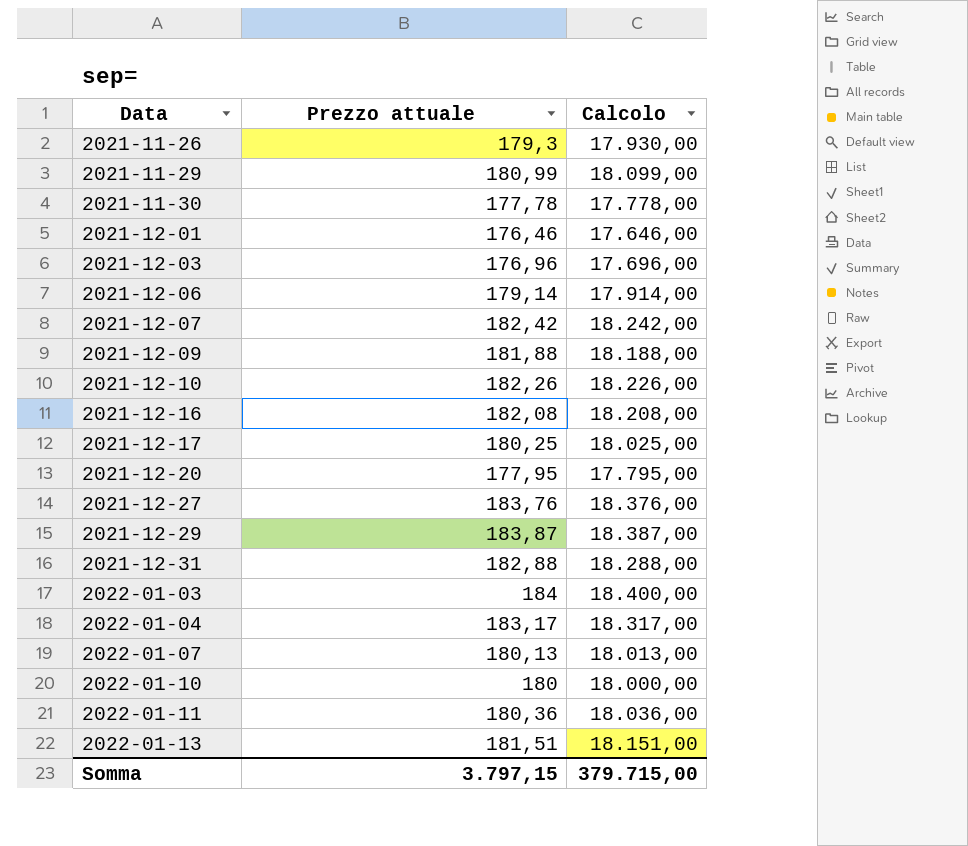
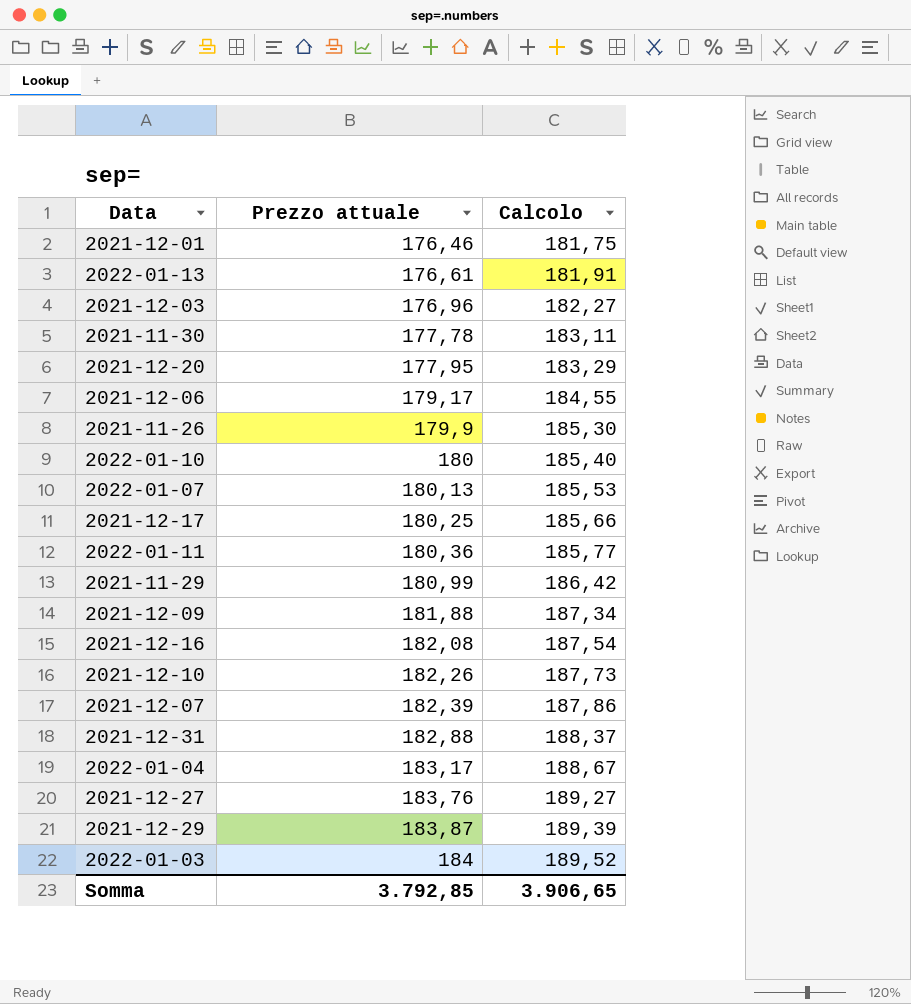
row order: Data ascending -> Prezzo attuale ascending
column Calcolo | formula: [Prezzo attuale] * 100 -> [Prezzo attuale] * 1,03
2022-01-13 | Prezzo attuale: 181,51 -> 176,61
2021-12-06 | Prezzo attuale: 179,14 -> 179,17
2021-11-26 | Prezzo attuale: 179,3 -> 179,9
2021-12-07 | Prezzo attuale: 182,42 -> 182,39
Somma | Prezzo attuale: 3.797,15 -> 3.792,85
Somma | Calcolo: 379.715,00 -> 3.906,65

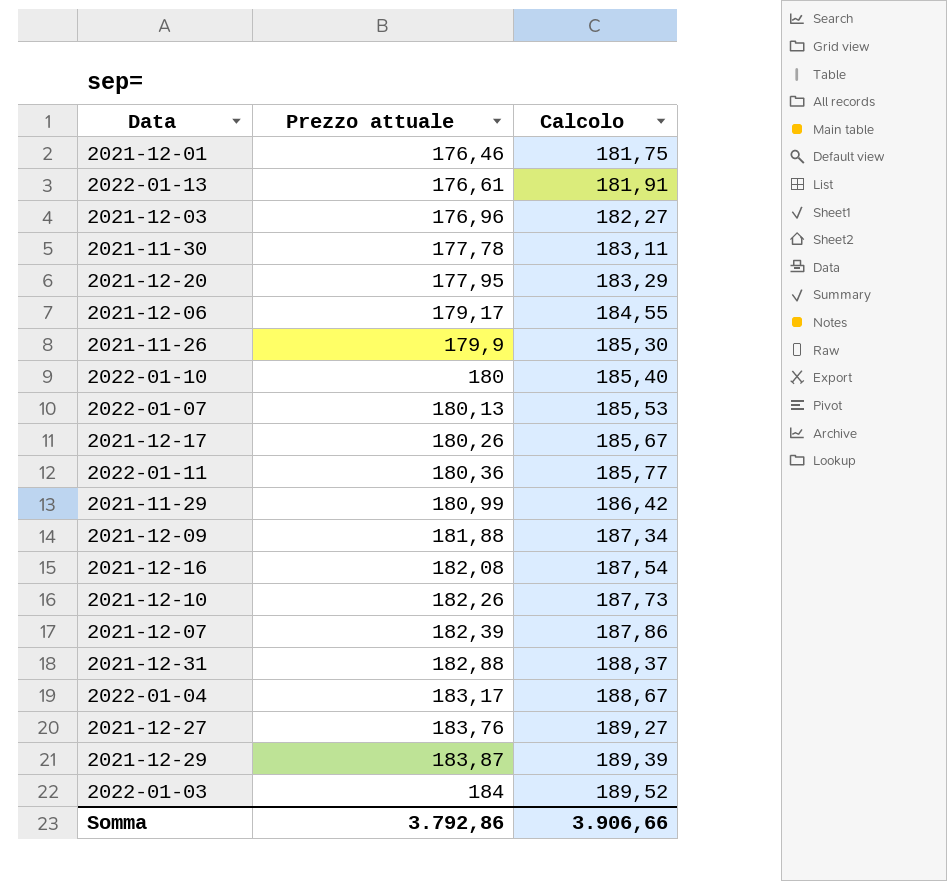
2021-12-17 | Prezzo attuale: 180,25 -> 180,26
2021-12-17 | Calcolo: 185,66 -> 185,67
Somma | Prezzo attuale: 3.792,85 -> 3.792,86
Somma | Calcolo: 3.906,65 -> 3.906,66

